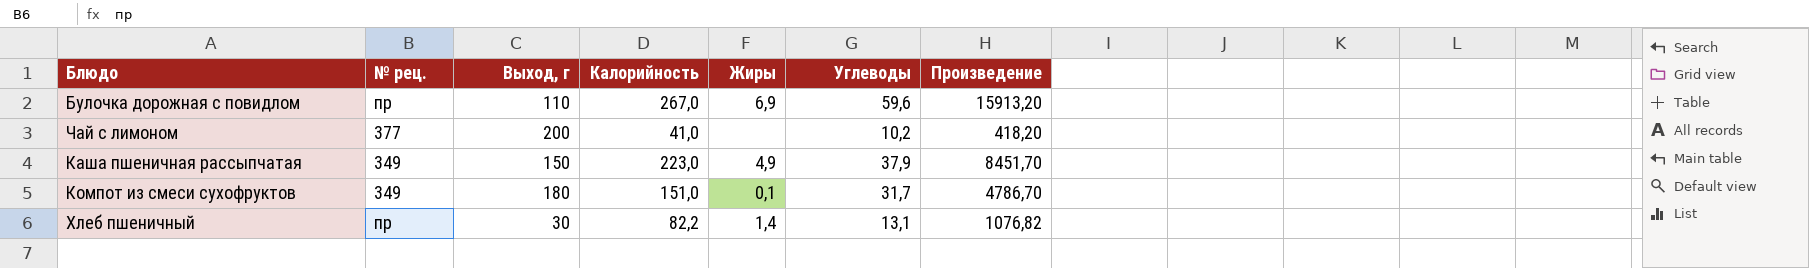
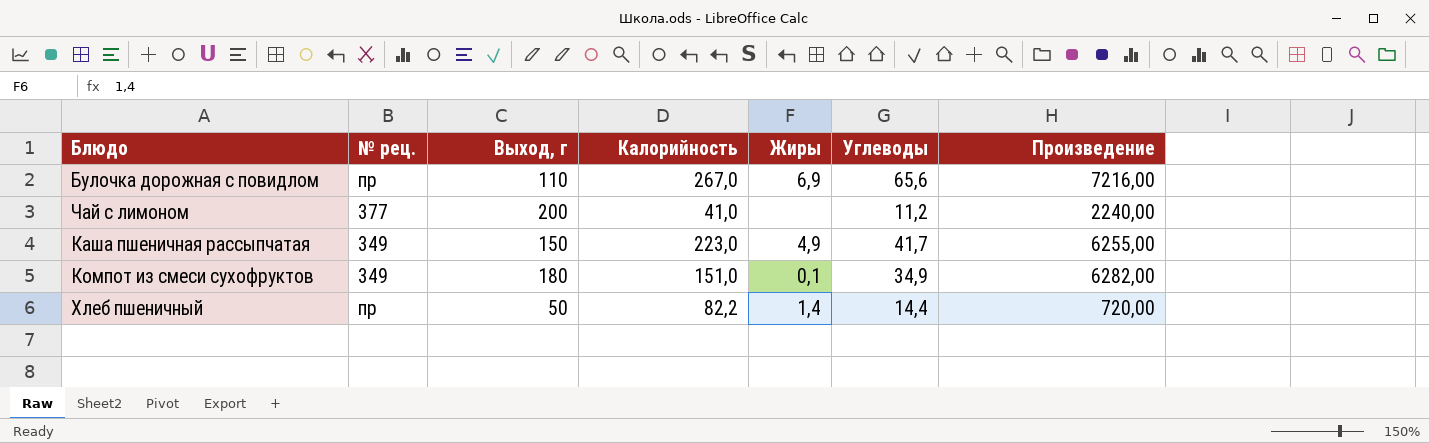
column Произведение | formula: [Калорийность] * [Углеводы] -> [Выход, г] * [Углеводы]
Булочка дорожная с повидлом | Углеводы: 59,6 -> 65,6
Чай с лимоном | Углеводы: 10,2 -> 11,2
Каша пшеничная рассыпчатая | Углеводы: 37,9 -> 41,7
Компот из смеси сухофруктов | Углеводы: 31,7 -> 34,9
Хлеб пшеничный | Выход, г: 30 -> 50
Хлеб пшеничный | Углеводы: 13,1 -> 14,4

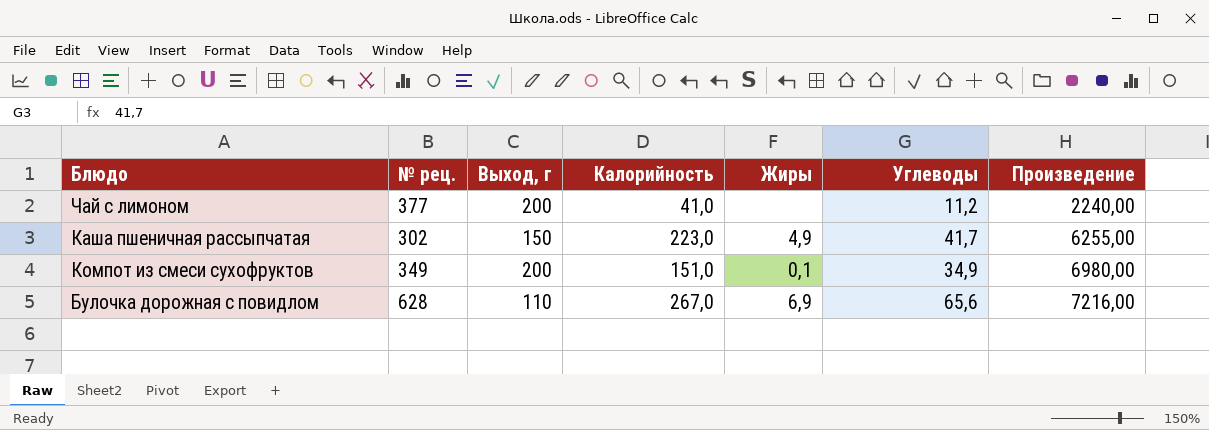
row order: none -> Произведение ascending
row Хлеб пшеничный: пр | 50 | 82,2 | 1,4 | 14,4 | 720,00 -> none
Каша пшеничная рассыпчатая | № рец.: 349 -> 302
Компот из смеси сухофруктов | Выход, г: 180 -> 200
Компот из смеси сухофруктов | Произведение: 6282,00 -> 6980,00
Булочка дорожная с повидлом | № рец.: пр -> 628

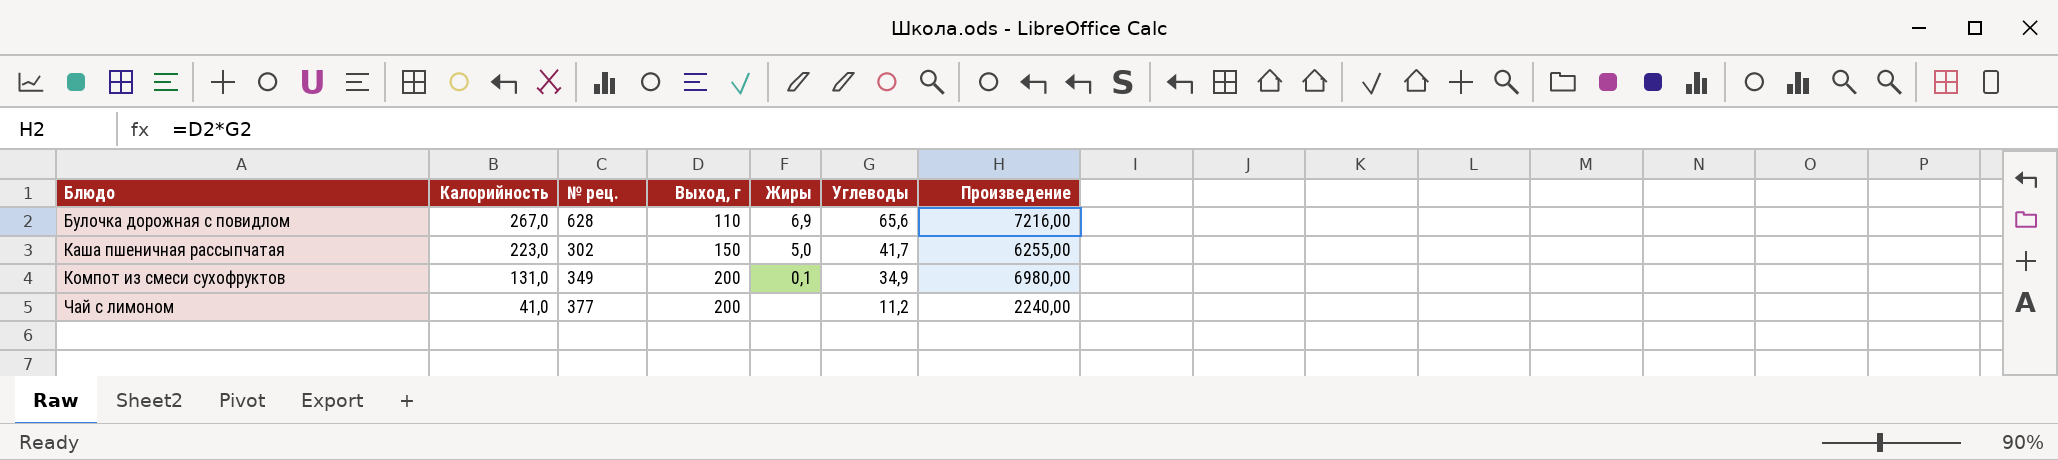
row order: Произведение ascending -> Блюдо ascending
column Калорийность | position: 4 -> 2
Каша пшеничная рассыпчатая | Жиры: 4,9 -> 5,0
Компот из смеси сухофруктов | Калорийность: 151,0 -> 131,0

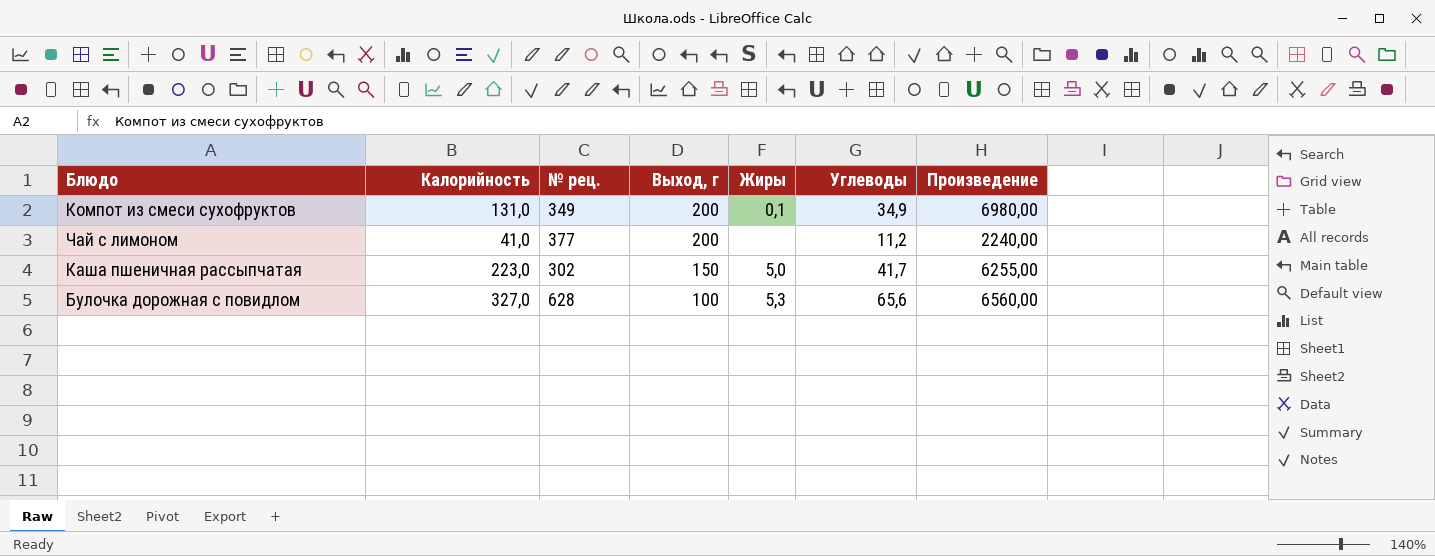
row order: Блюдо ascending -> Выход, г descending
Булочка дорожная с повидлом | Калорийность: 267,0 -> 327,0
Булочка дорожная с повидлом | Выход, г: 110 -> 100
Булочка дорожная с повидлом | Жиры: 6,9 -> 5,3
Булочка дорожная с повидлом | Произведение: 7216,00 -> 6560,00

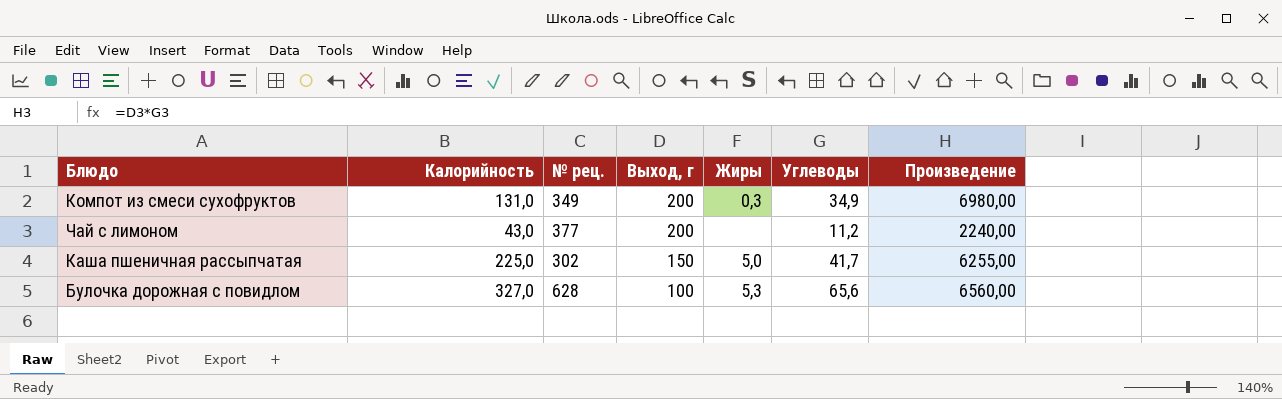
Компот из смеси сухофруктов | Жиры: 0,1 -> 0,3
Чай с лимоном | Калорийность: 41,0 -> 43,0
Каша пшеничная рассыпчатая | Калорийность: 223,0 -> 225,0

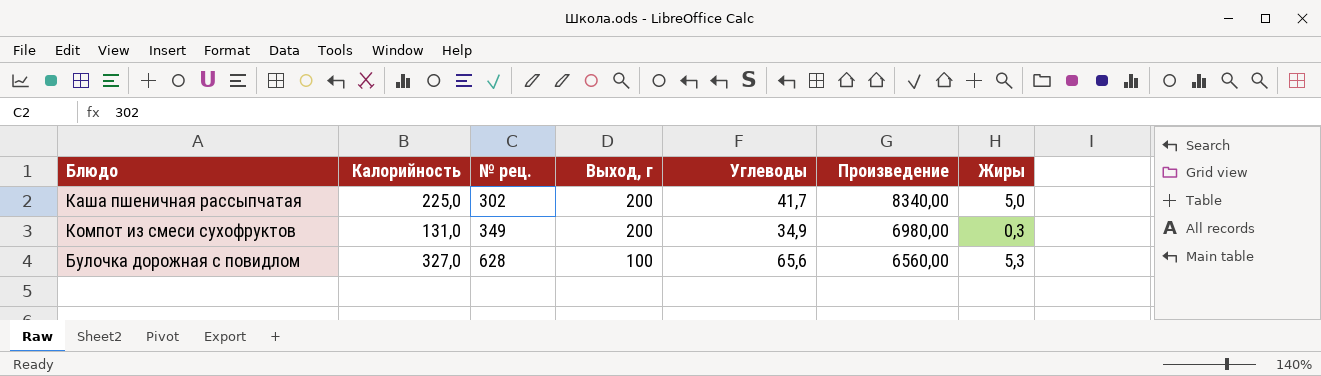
row order: Выход, г descending -> № рец. ascending
column Жиры | position: 5 -> 7
row Чай с лимоном: 43,0 | 377 | 200 | none | 11,2 | 2240,00 -> none
Каша пшеничная рассыпчатая | Выход, г: 150 -> 200
Каша пшеничная рассыпчатая | Произведение: 6255,00 -> 8340,00

